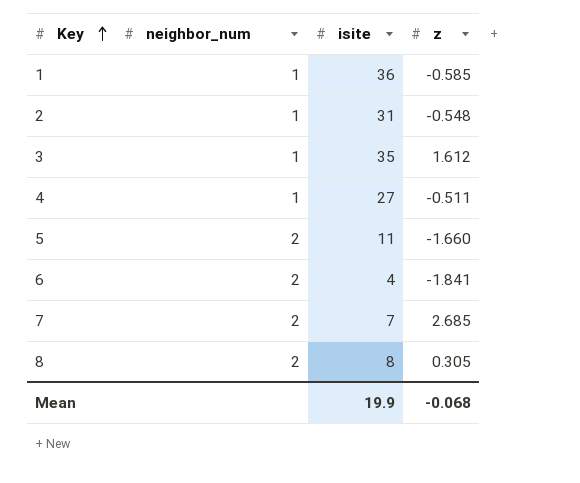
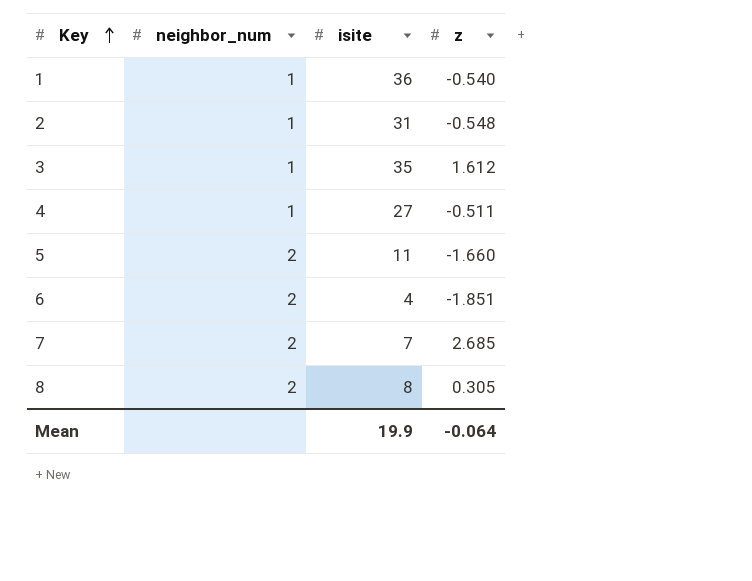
1 | z: -0.585 -> -0.540
6 | z: -1.841 -> -1.851
Mean | z: -0.068 -> -0.064

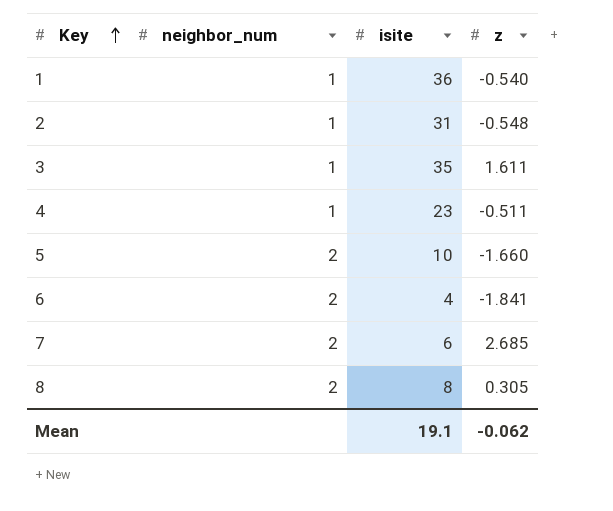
3 | z: 1.612 -> 1.611
4 | isite: 27 -> 23
5 | isite: 11 -> 10
6 | z: -1.851 -> -1.841
7 | isite: 7 -> 6
Mean | isite: 19.9 -> 19.1
Mean | z: -0.064 -> -0.062

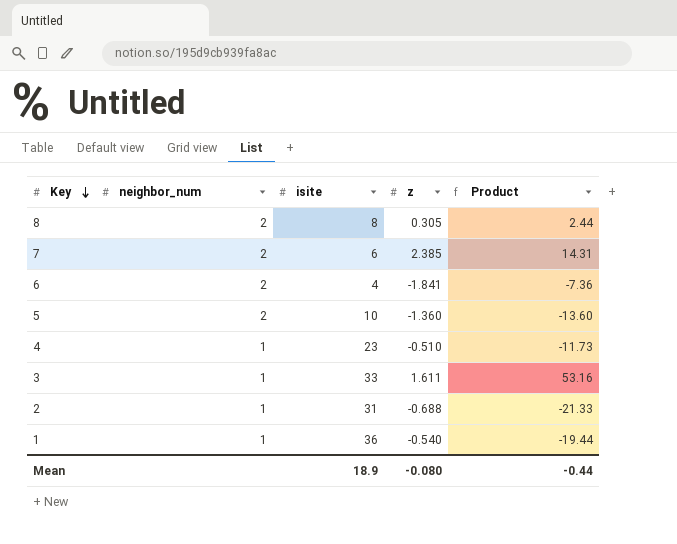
row order: Key ascending -> Key descending
column Product | formula: none -> [isite] * [z]
7 | z: 2.685 -> 2.385
5 | z: -1.660 -> -1.360
4 | z: -0.511 -> -0.510
3 | isite: 35 -> 33
2 | z: -0.548 -> -0.688
Mean | isite: 19.1 -> 18.9
Mean | z: -0.062 -> -0.080

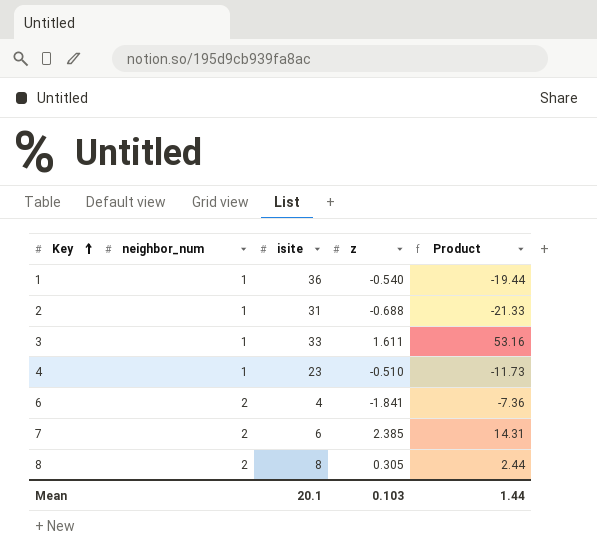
row order: Key descending -> Key ascending
row 5: 2 | 10 | -1.360 | -13.60 -> none
Mean | isite: 18.9 -> 20.1
Mean | z: -0.080 -> 0.103
Mean | Product: -0.44 -> 1.44

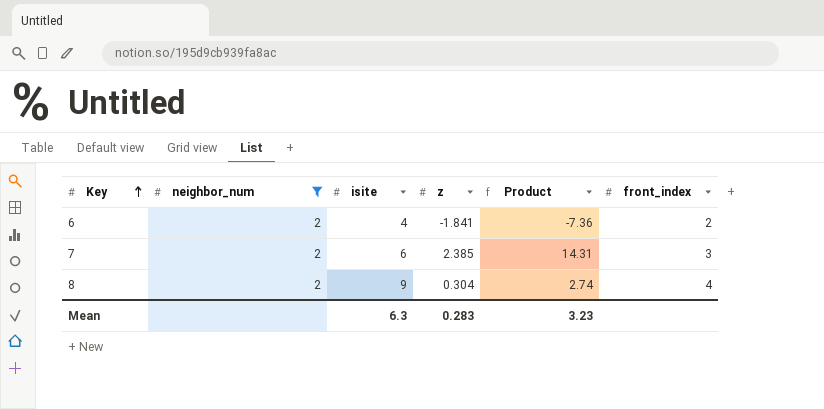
filter: none -> neighbor_num = 2
column front_index | position: none -> 6
8 | isite: 8 -> 9
8 | z: 0.305 -> 0.304
8 | Product: 2.44 -> 2.74
Mean | isite: 20.1 -> 6.3
Mean | z: 0.103 -> 0.283
Mean | Product: 1.44 -> 3.23

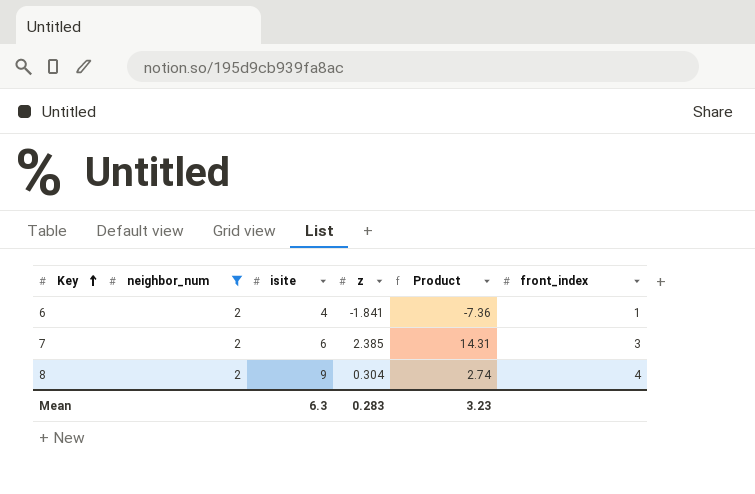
6 | front_index: 2 -> 1

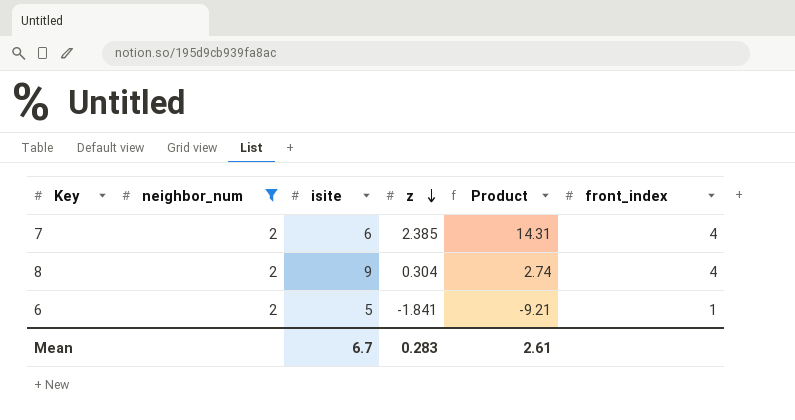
row order: Key ascending -> z descending
7 | front_index: 3 -> 4
6 | isite: 4 -> 5
6 | Product: -7.36 -> -9.21
Mean | isite: 6.3 -> 6.7
Mean | Product: 3.23 -> 2.61

